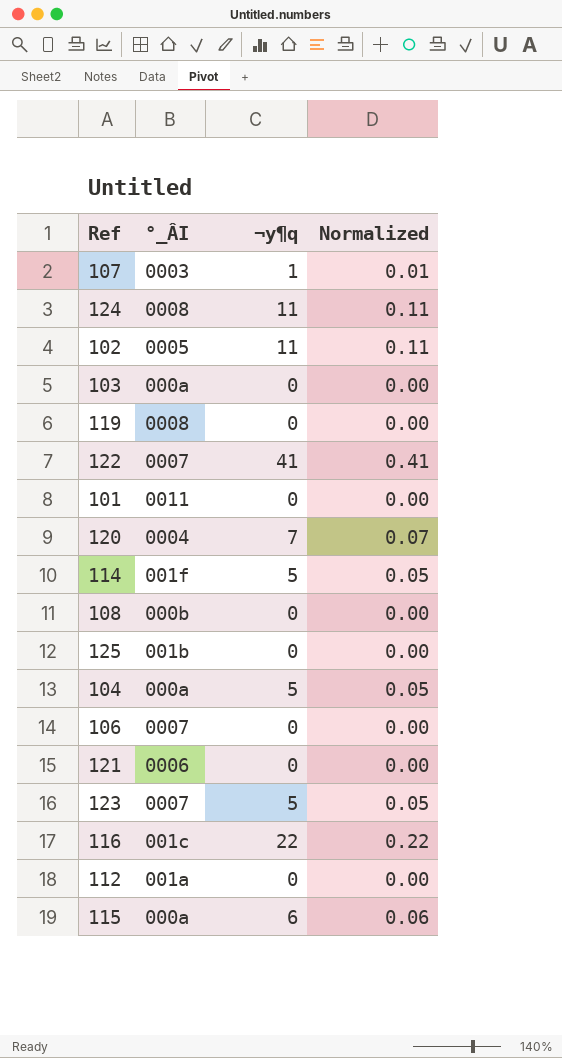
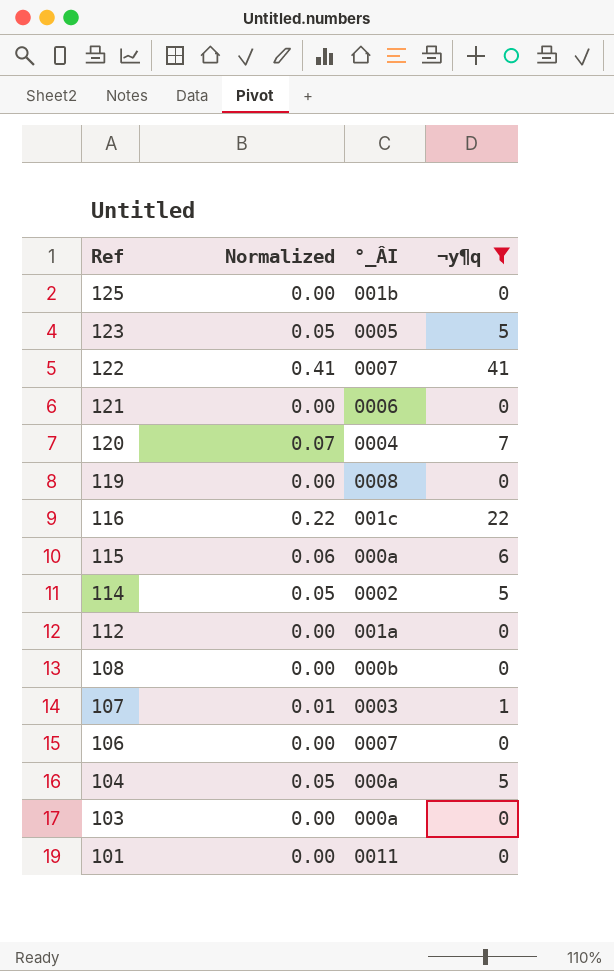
filter: none -> ¬y¶q != 11
row order: none -> Ref descending
column Normalized | position: 4 -> 2
123 | °_ÂI: 0007 -> 0005
114 | °_ÂI: 001f -> 0002

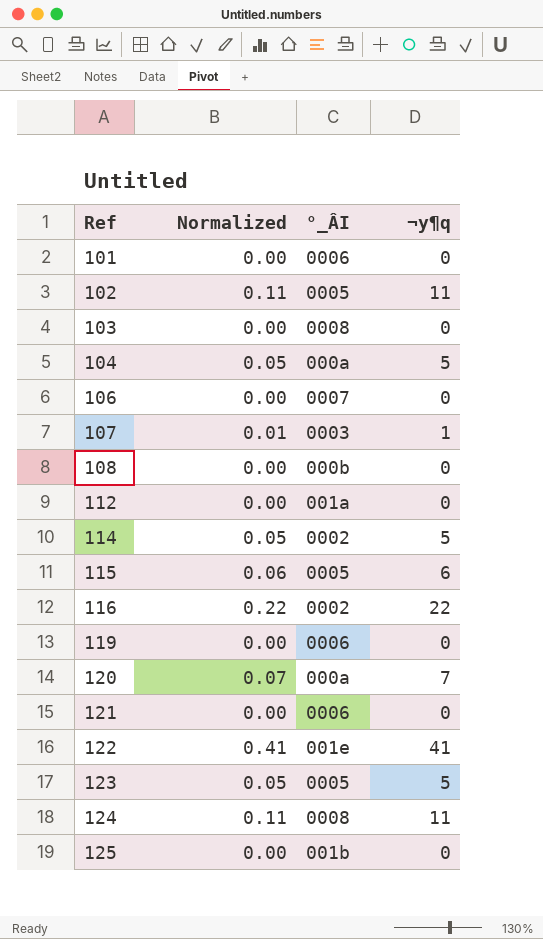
filter: ¬y¶q != 11 -> none
row order: Ref descending -> Ref ascending
101 | °_ÂI: 0011 -> 0006
103 | °_ÂI: 000a -> 0008
115 | °_ÂI: 000a -> 0005
116 | °_ÂI: 001c -> 0002
119 | °_ÂI: 0008 -> 0006
120 | °_ÂI: 0004 -> 000a
122 | °_ÂI: 0007 -> 001e

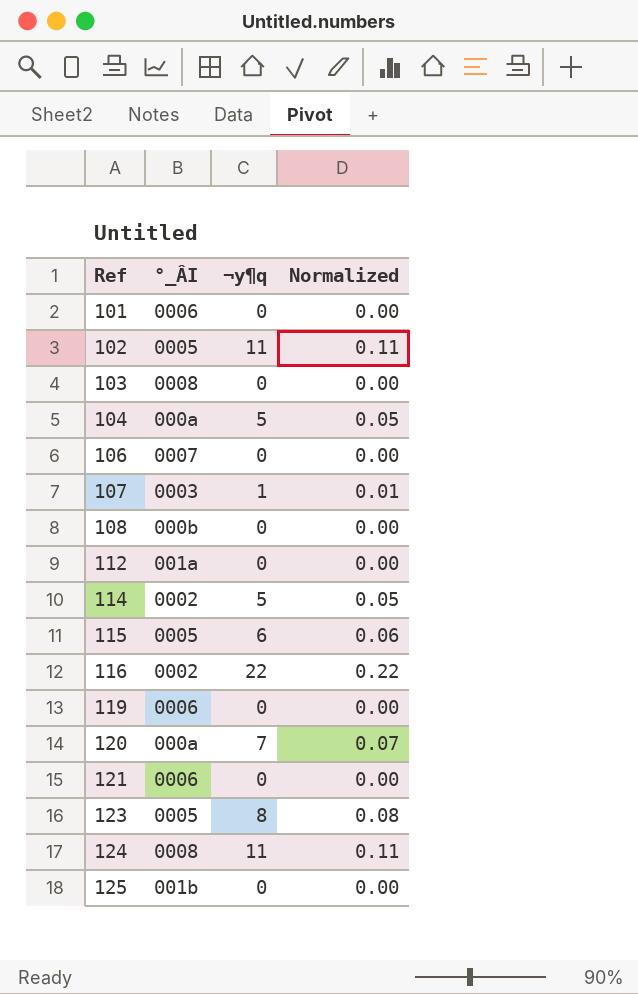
column Normalized | position: 2 -> 4
row 122: 0.41 | 001e | 41 -> none
123 | ¬y¶q: 5 -> 8
123 | Normalized: 0.05 -> 0.08

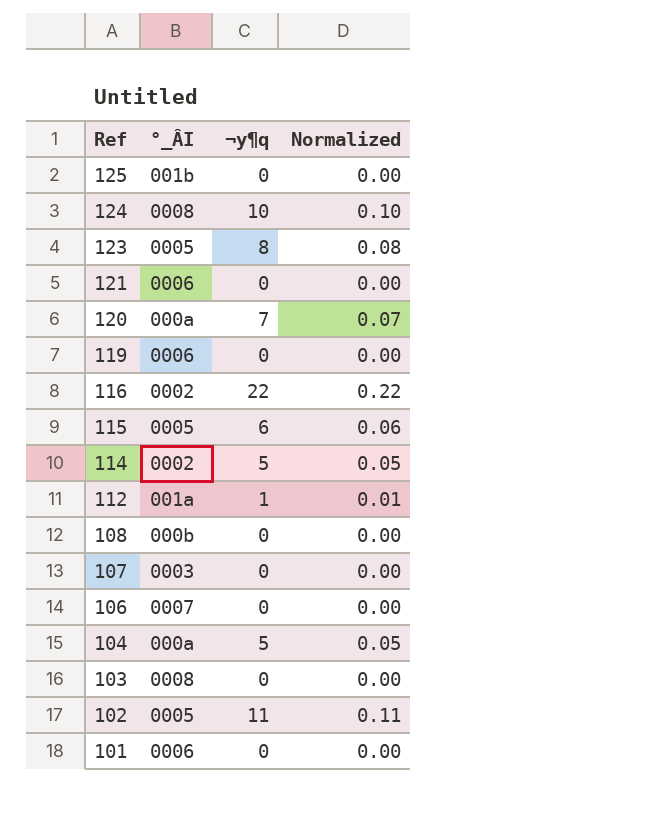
row order: Ref ascending -> Ref descending
124 | ¬y¶q: 11 -> 10
124 | Normalized: 0.11 -> 0.10
112 | ¬y¶q: 0 -> 1
112 | Normalized: 0.00 -> 0.01
107 | ¬y¶q: 1 -> 0
107 | Normalized: 0.01 -> 0.00

